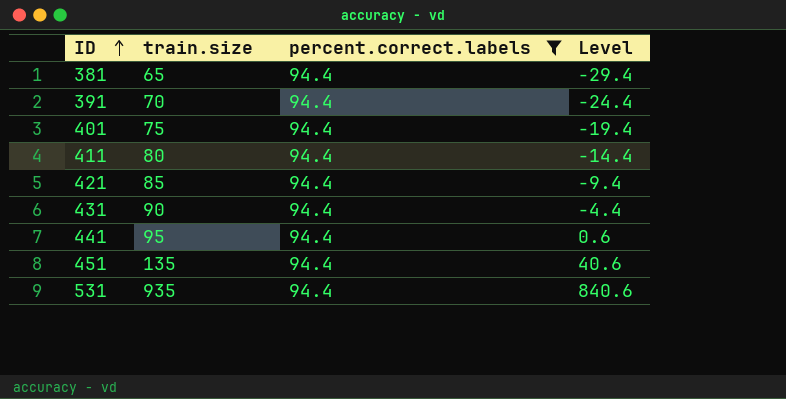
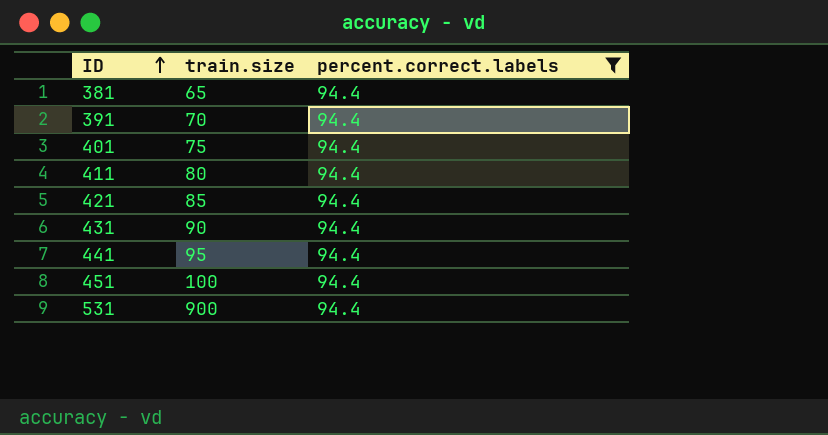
column Level | formula: [train.size] - [percent.correct.labels] -> none
451 | train.size: 135 -> 100
531 | train.size: 935 -> 900

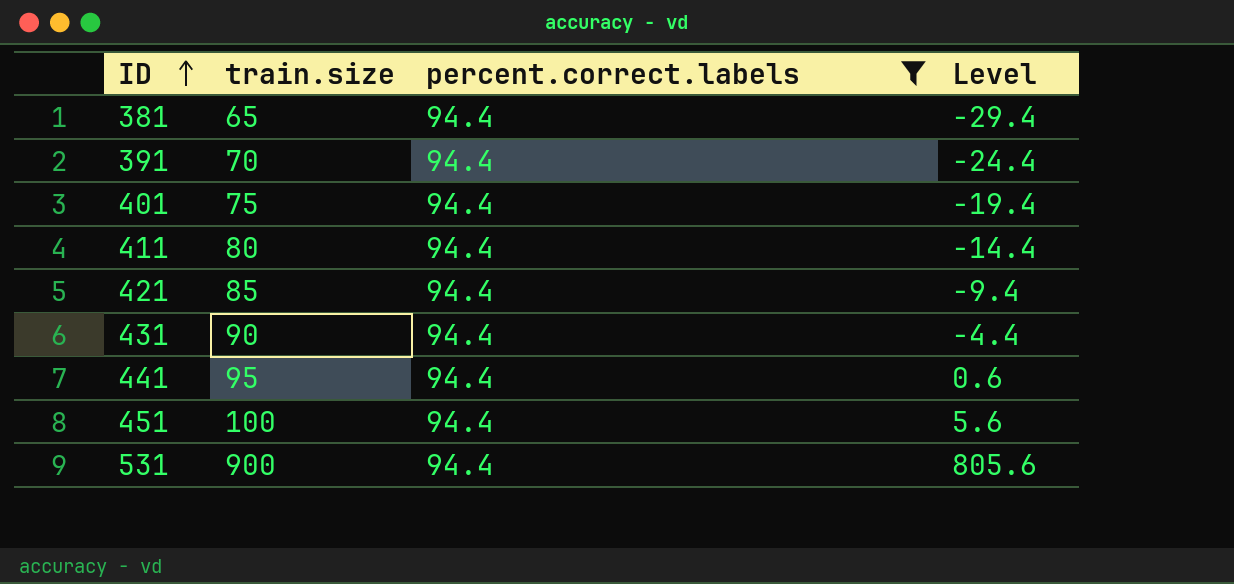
column Level | formula: none -> [train.size] - [percent.correct.labels]

